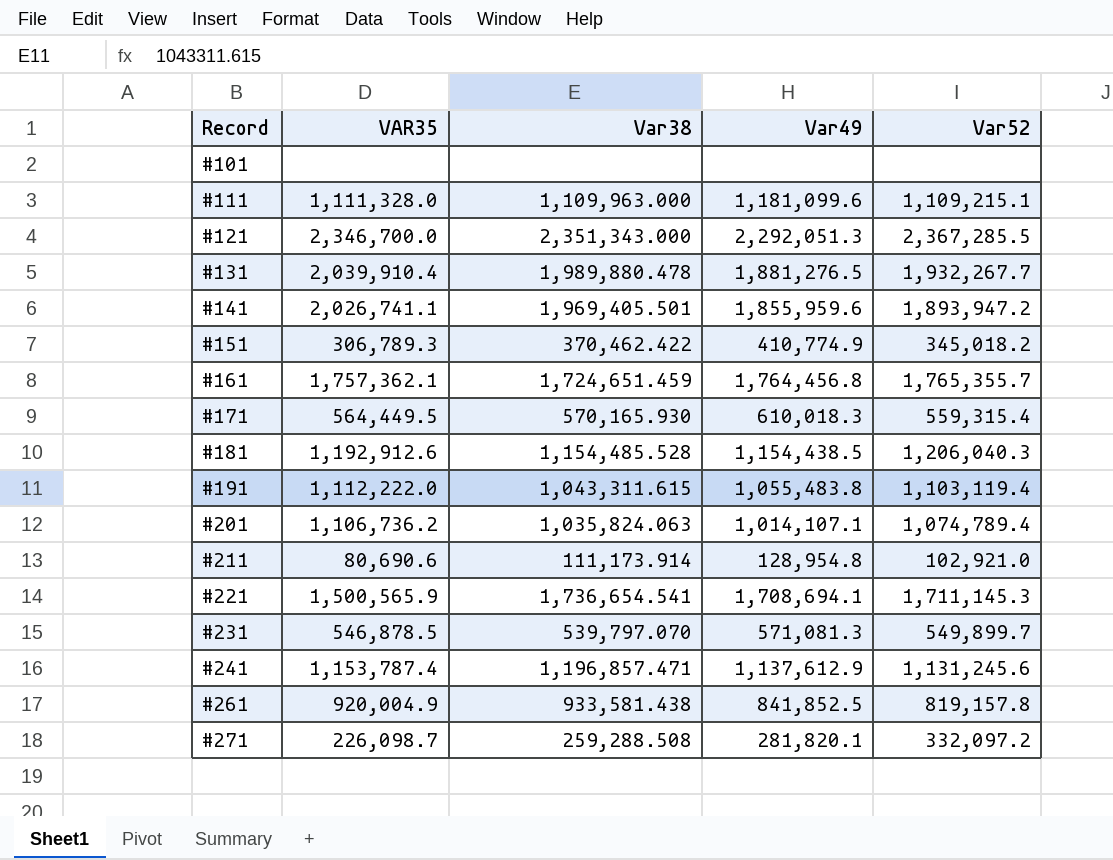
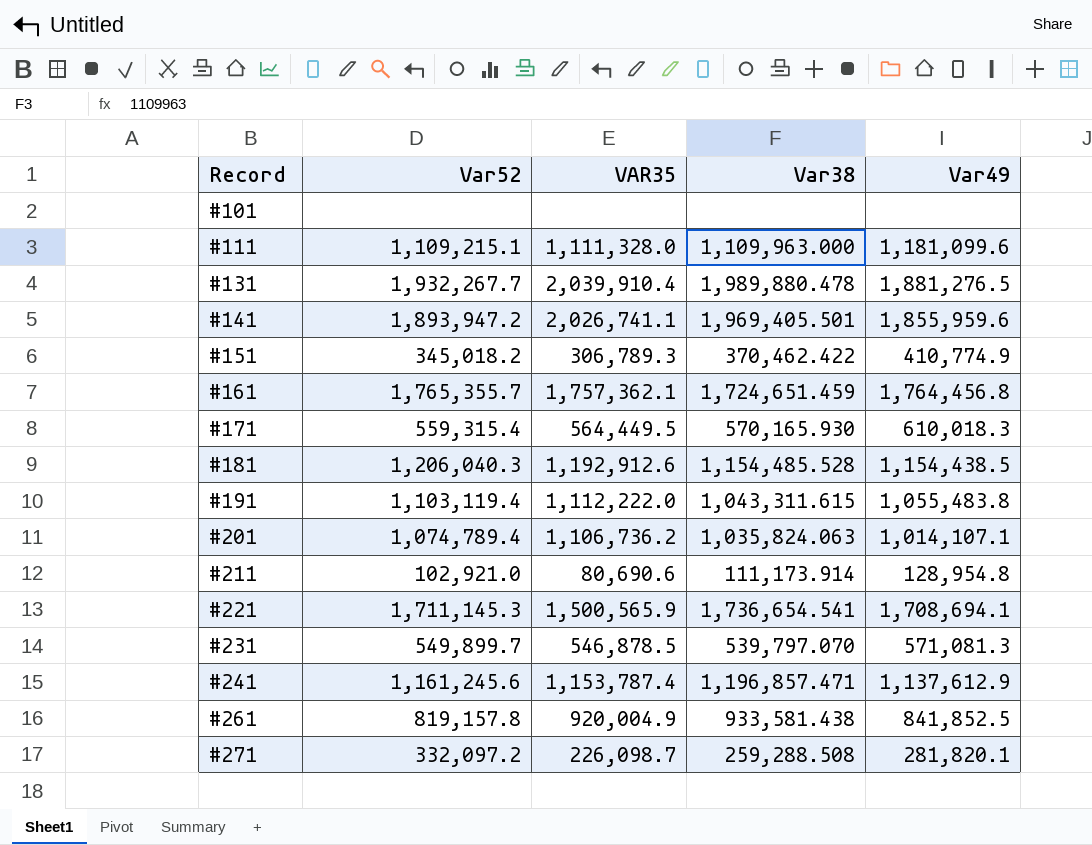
column Var52 | position: 5 -> 2
row #121: 2,346,700.0 | 2,351,343.000 | 2,292,051.3 | 2,367,285.5 -> none
#241 | Var52: 1,131,245.6 -> 1,161,245.6

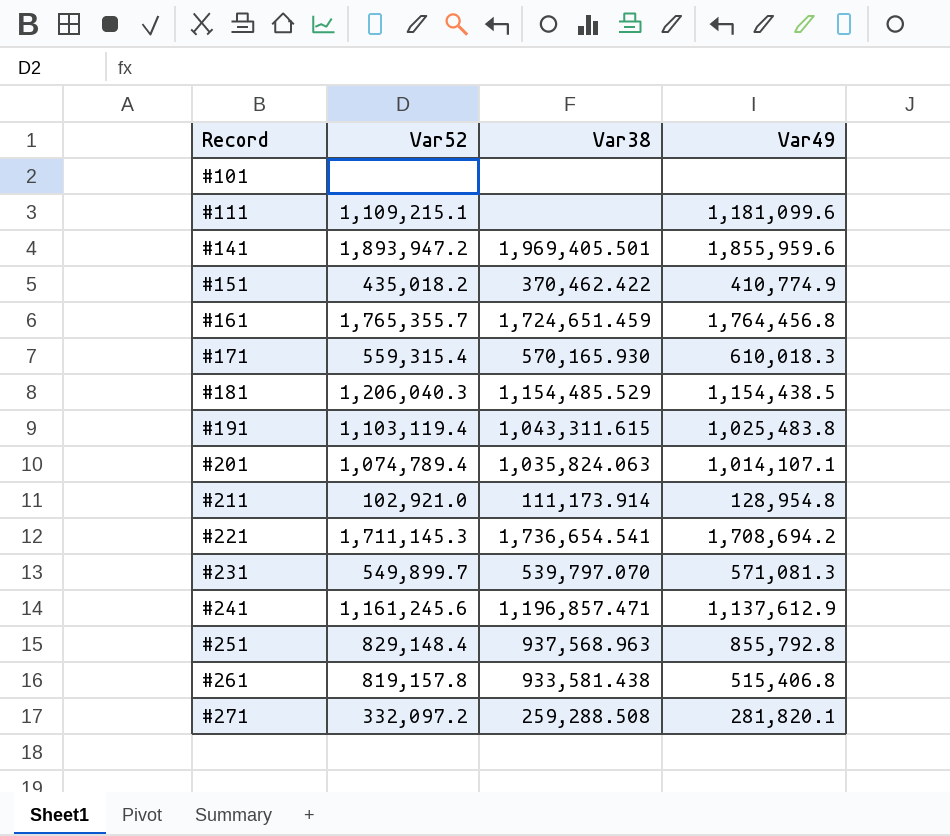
column VAR35 | position: 3 -> none
row #131: 1,932,267.7 | 2,039,910.4 | 1,989,880.478 | 1,881,276.5 -> none
#111 | Var38: 1,109,963.000 -> none
#151 | Var52: 345,018.2 -> 435,018.2
#181 | Var38: 1,154,485.528 -> 1,154,485.529
#191 | Var49: 1,055,483.8 -> 1,025,483.8
#221 | Var49: 1,708,694.1 -> 1,708,694.2
row #251: none -> 829,148.4 | 937,568.963 | 855,792.8
#261 | Var49: 841,852.5 -> 515,406.8

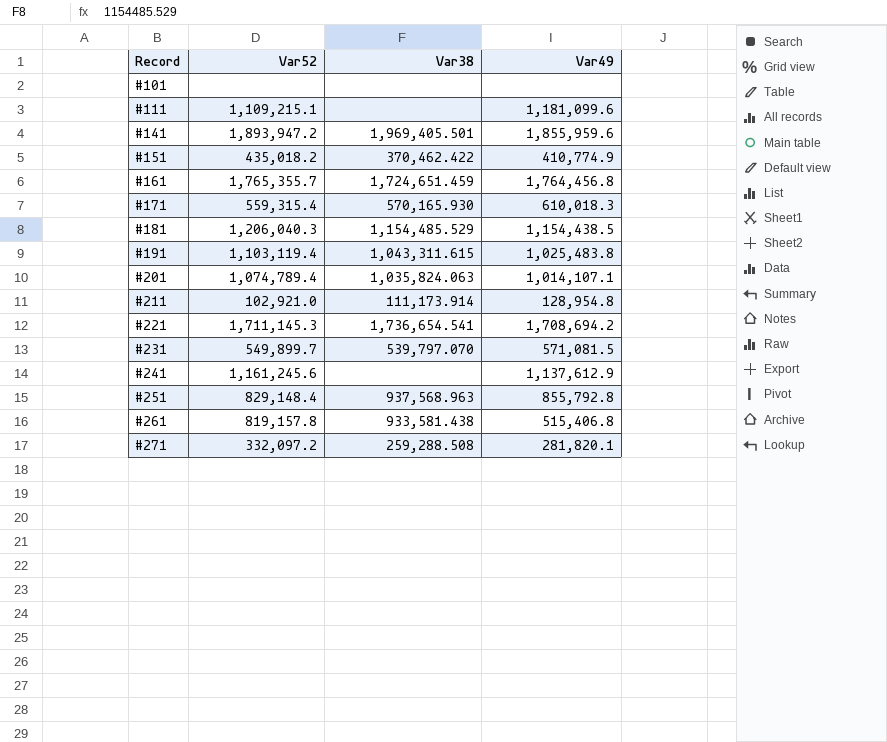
#231 | Var49: 571,081.3 -> 571,081.5
#241 | Var38: 1,196,857.471 -> none

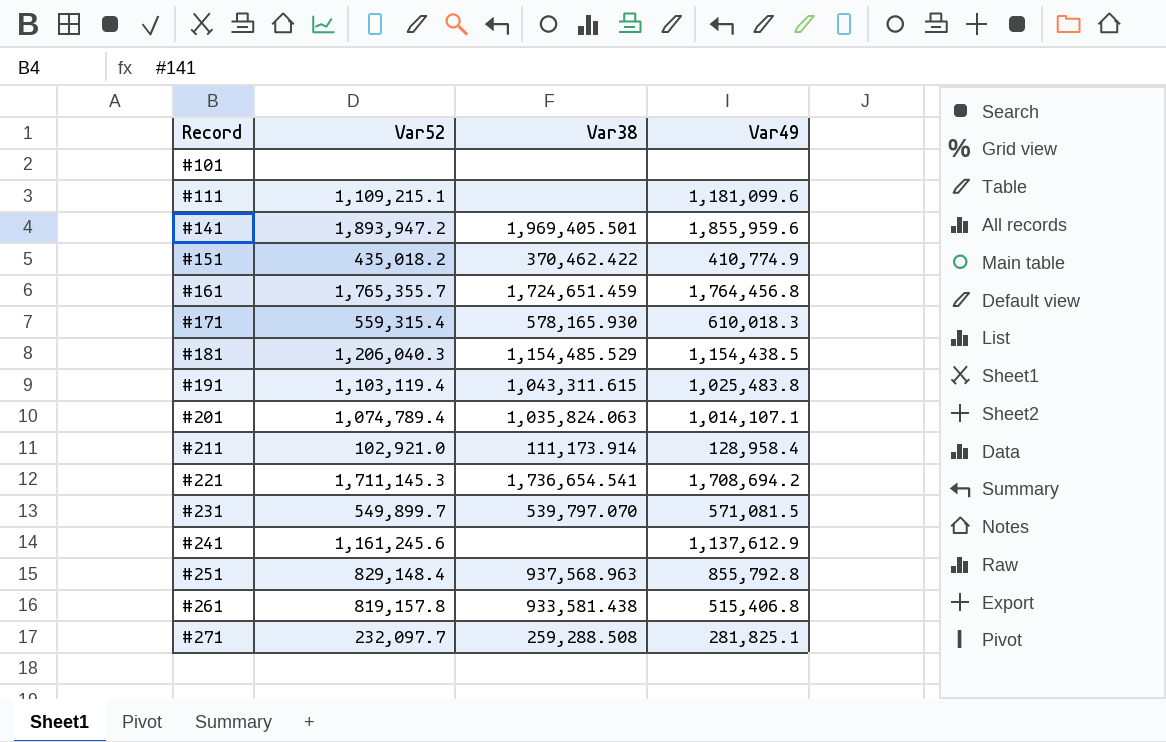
#171 | Var38: 570,165.930 -> 578,165.930
#211 | Var49: 128,954.8 -> 128,958.4
#271 | Var52: 332,097.2 -> 232,097.7
#271 | Var49: 281,820.1 -> 281,825.1

